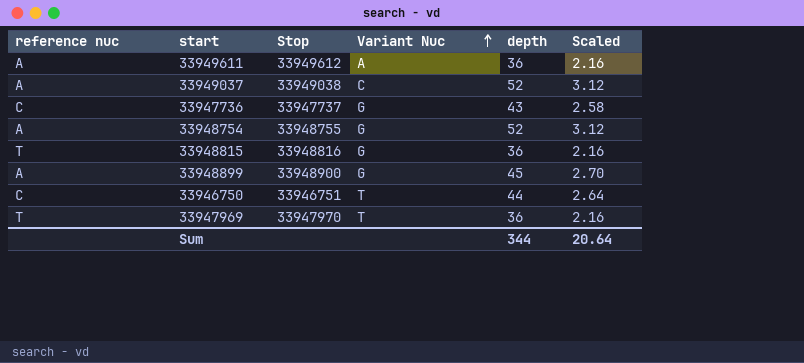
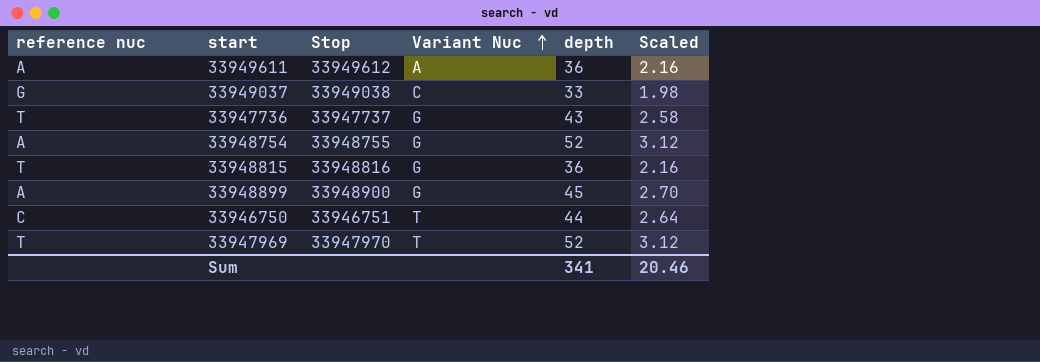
33949037 | reference nuc: A -> G
33949037 | depth: 52 -> 33
33949037 | Scaled: 3.12 -> 1.98
33947736 | reference nuc: C -> T
33947969 | depth: 36 -> 52
33947969 | Scaled: 2.16 -> 3.12
Sum | depth: 344 -> 341
Sum | Scaled: 20.64 -> 20.46

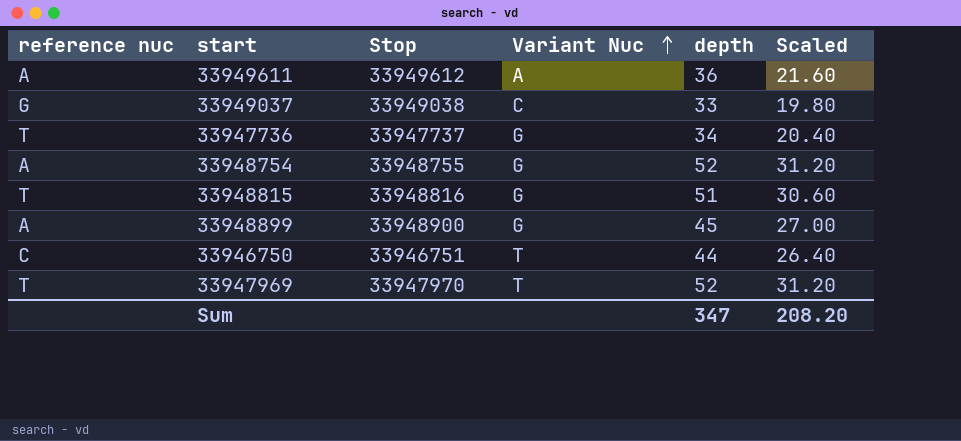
column Scaled | formula: [depth] * 0.06 -> [depth] * 0.6
33947736 | depth: 43 -> 34
33948815 | depth: 36 -> 51
Sum | depth: 341 -> 347
Sum | Scaled: 20.46 -> 208.20

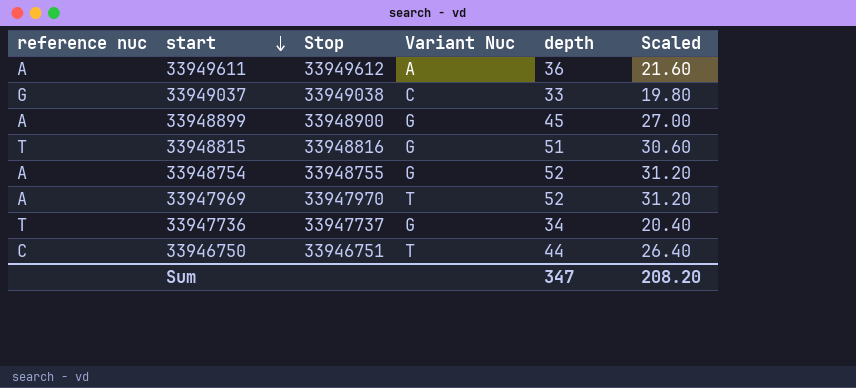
row order: Variant Nuc ascending -> start descending
33947969 | reference nuc: T -> A

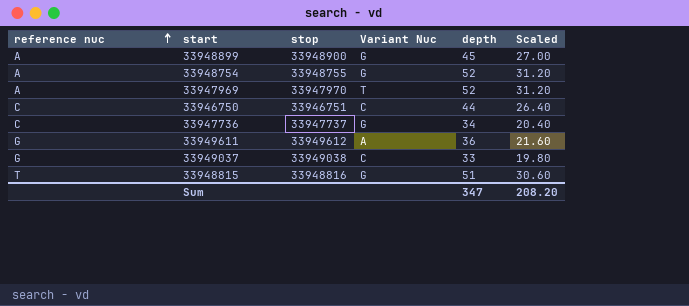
row order: start descending -> reference nuc ascending
column name: Stop -> stop
33946750 | Variant Nuc: T -> C
33947736 | reference nuc: T -> C
33949611 | reference nuc: A -> G

